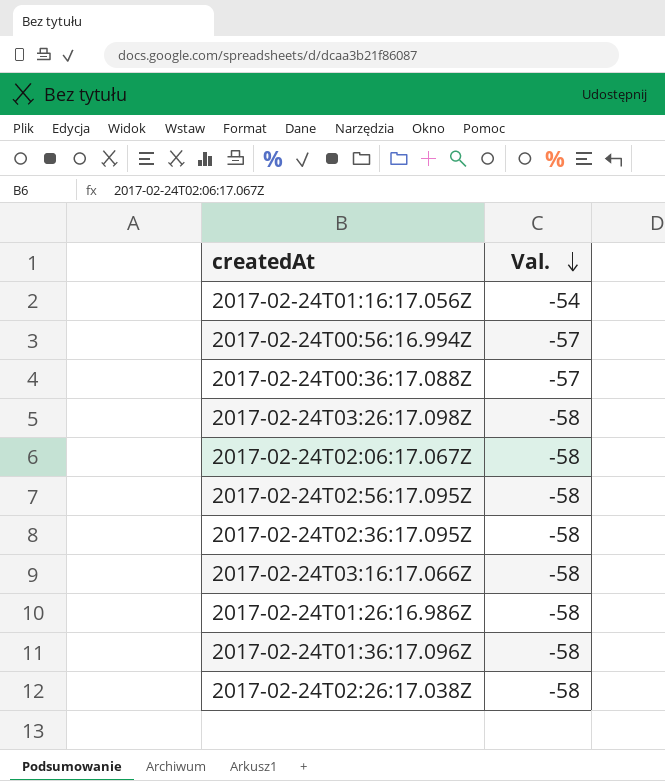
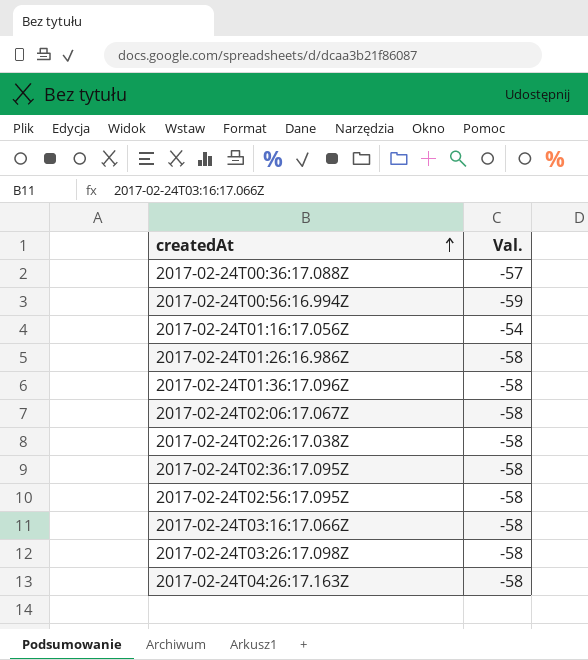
row order: Val. descending -> createdAt ascending
2017-02-24T00:56:16.994Z | Val.: -57 -> -59
row 2017-02-24T04:26:17.163Z: none -> -58

